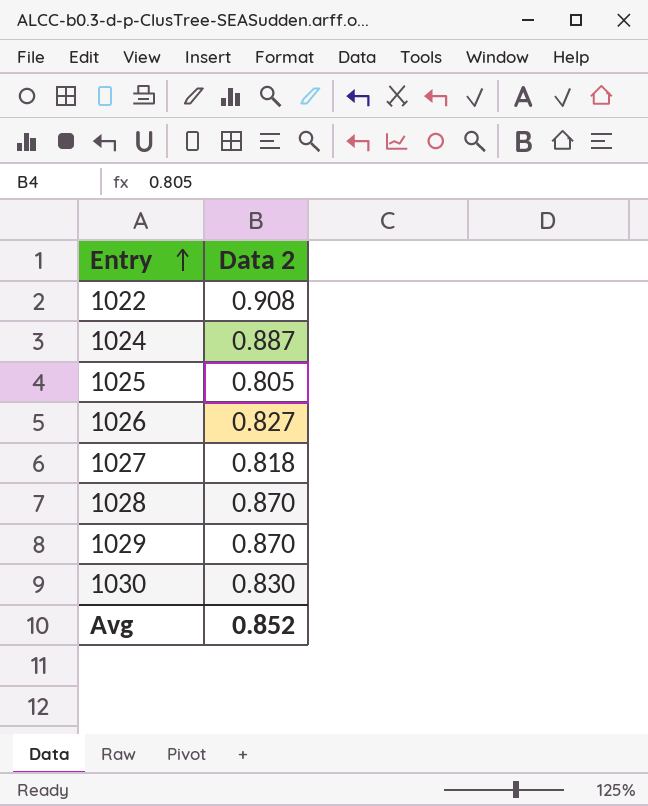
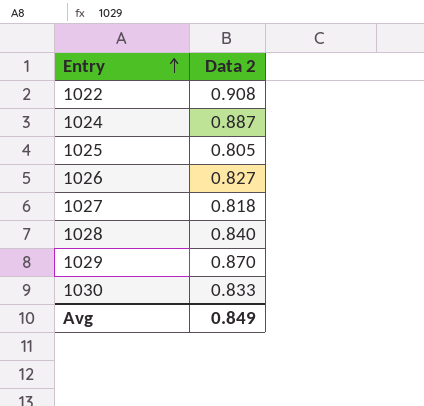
1028 | Data 2: 0.870 -> 0.840
1030 | Data 2: 0.830 -> 0.833
Avg | Data 2: 0.852 -> 0.849

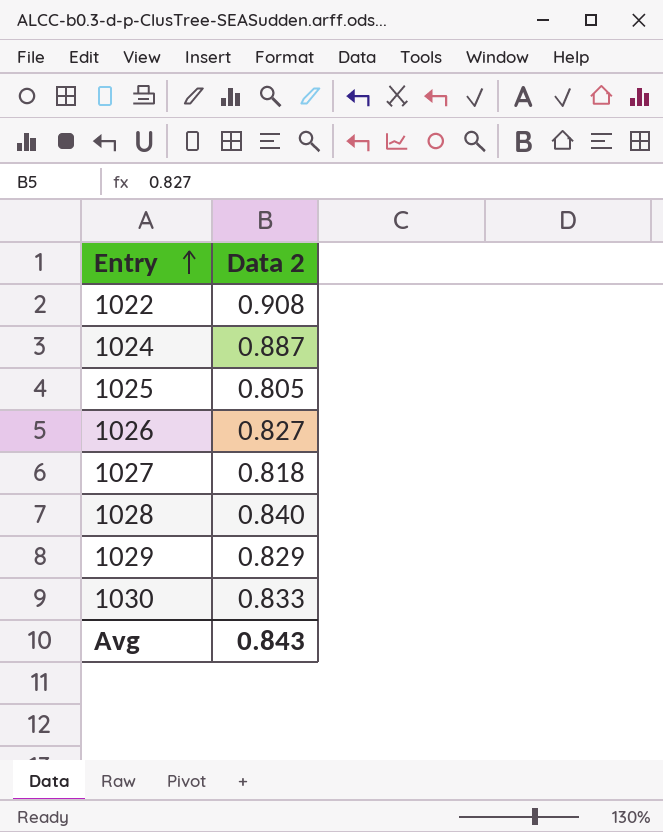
1029 | Data 2: 0.870 -> 0.829
Avg | Data 2: 0.849 -> 0.843

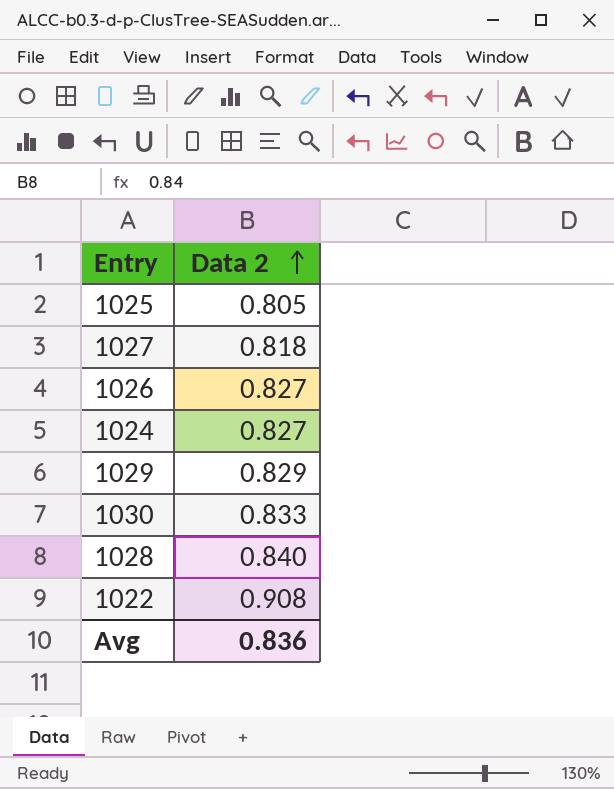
row order: Entry ascending -> Data 2 ascending
1024 | Data 2: 0.887 -> 0.827
Avg | Data 2: 0.843 -> 0.836

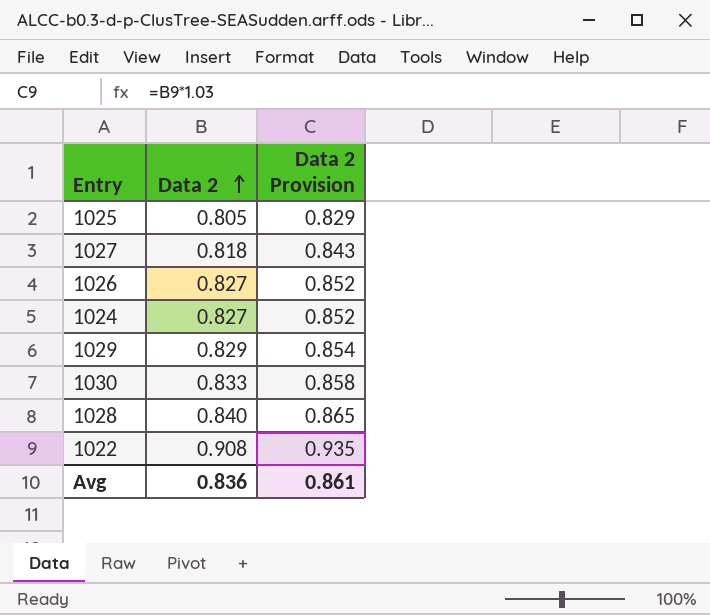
column Data 2 Provision | formula: none -> [Data 2] * 1.03

